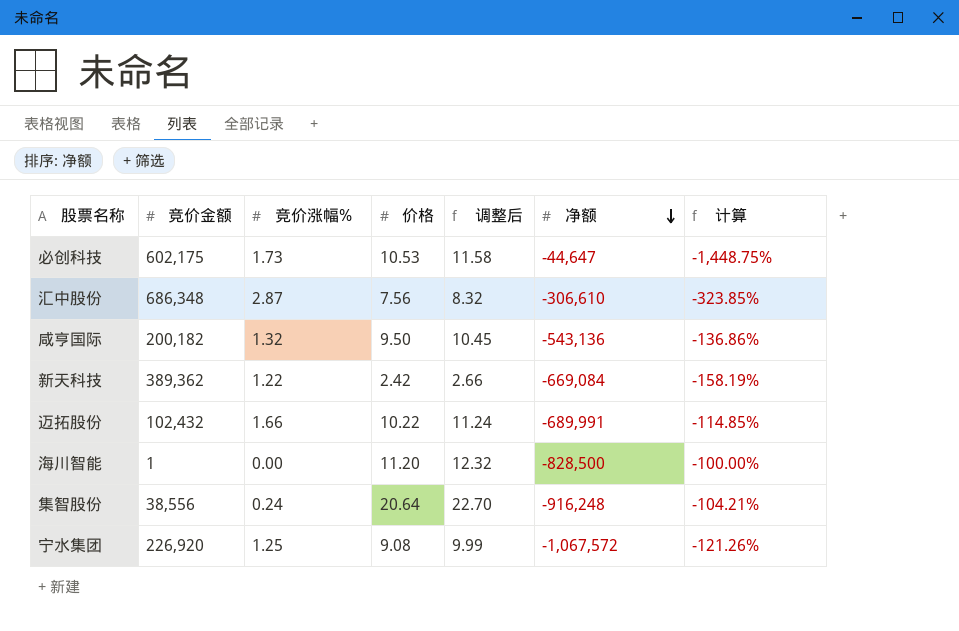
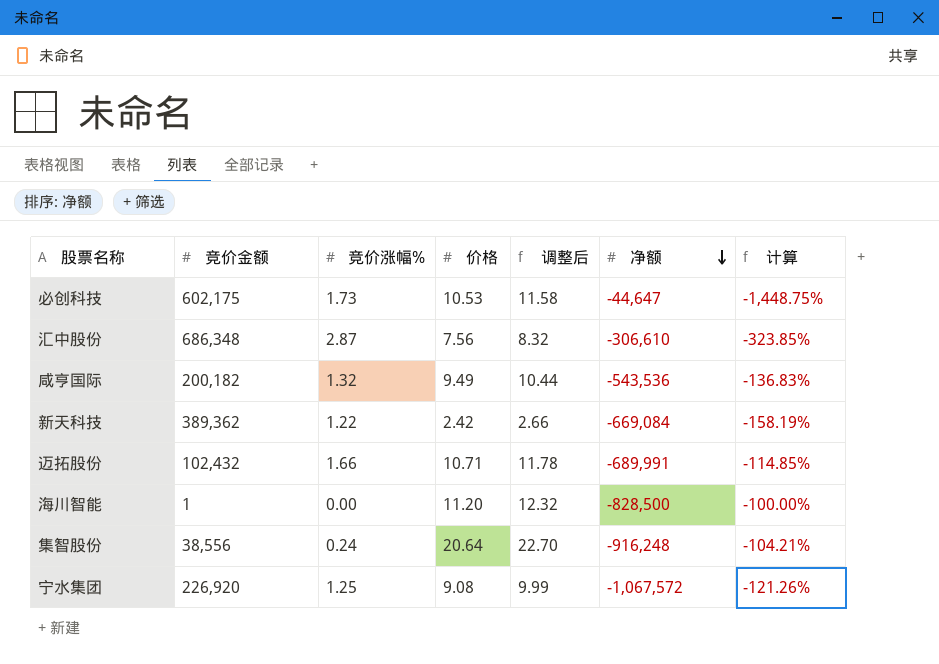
咸亨国际 | 价格: 9.50 -> 9.49
咸亨国际 | 调整后: 10.45 -> 10.44
咸亨国际 | 净额: -543,136 -> -543,536
咸亨国际 | 计算: -136.86% -> -136.83%
迈拓股份 | 价格: 10.22 -> 10.71
迈拓股份 | 调整后: 11.24 -> 11.78

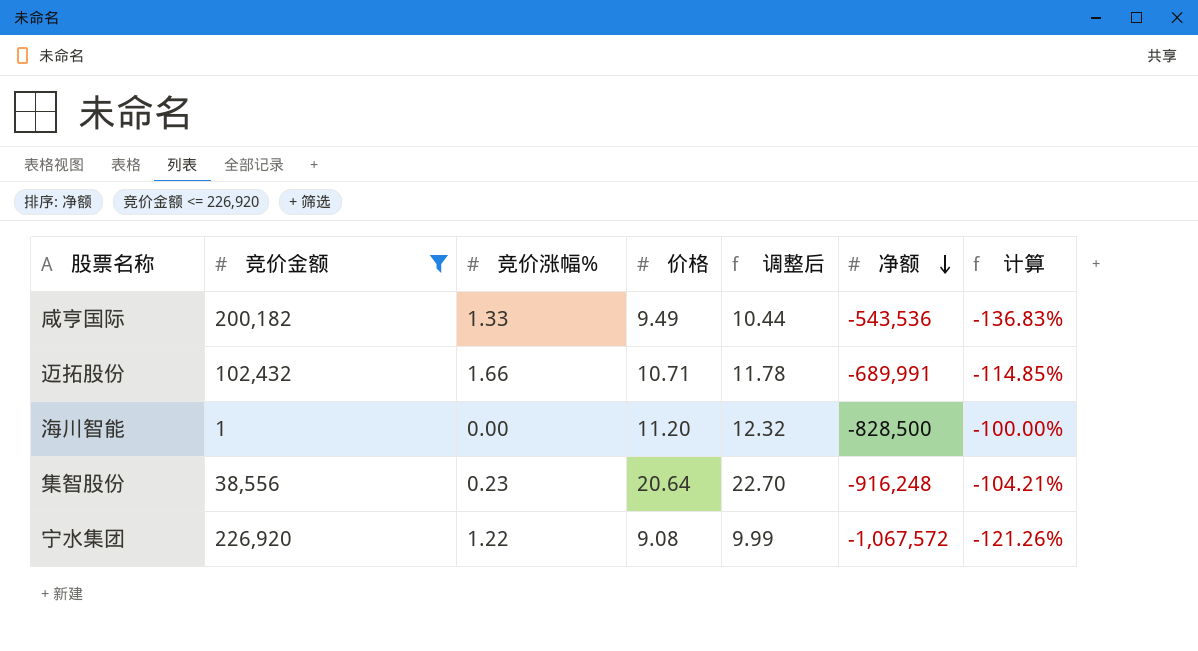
filter: none -> 竞价金额 <= 226,920
咸亨国际 | 竞价涨幅%: 1.32 -> 1.33
集智股份 | 竞价涨幅%: 0.24 -> 0.23
宁水集团 | 竞价涨幅%: 1.25 -> 1.22

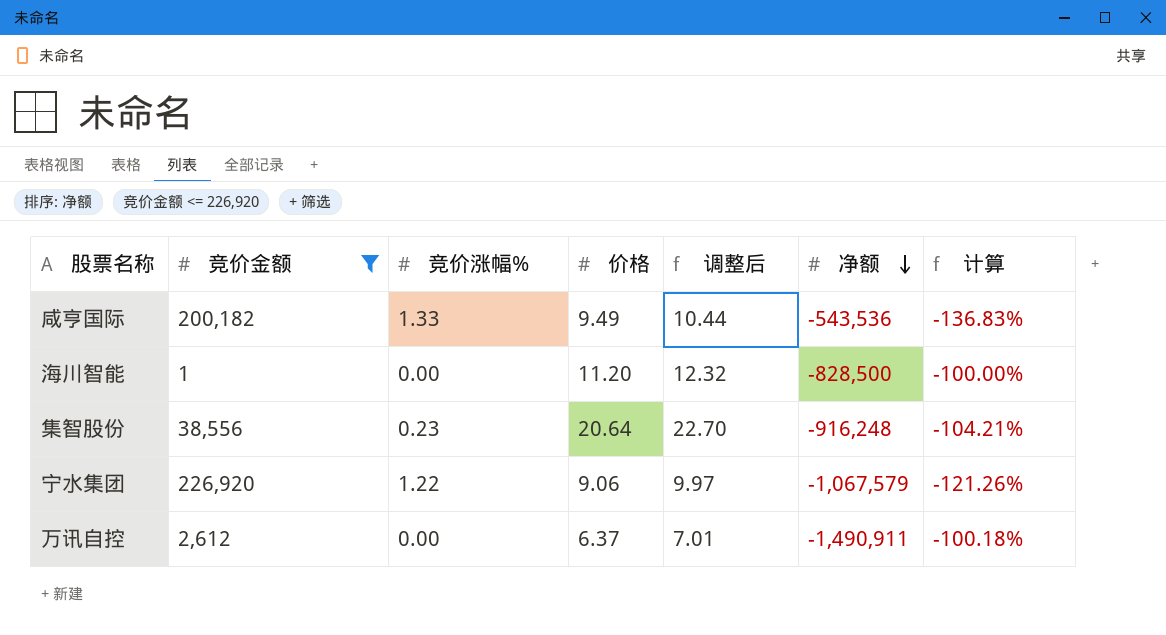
row 迈拓股份: 102,432 | 1.66 | 10.71 | 11.78 | -689,991 | -114.85% -> none
宁水集团 | 价格: 9.08 -> 9.06
宁水集团 | 调整后: 9.99 -> 9.97
宁水集团 | 净额: -1,067,572 -> -1,067,579
row 万讯自控: none -> 2,612 | 0.00 | 6.37 | 7.01 | -1,490,911 | -100.18%

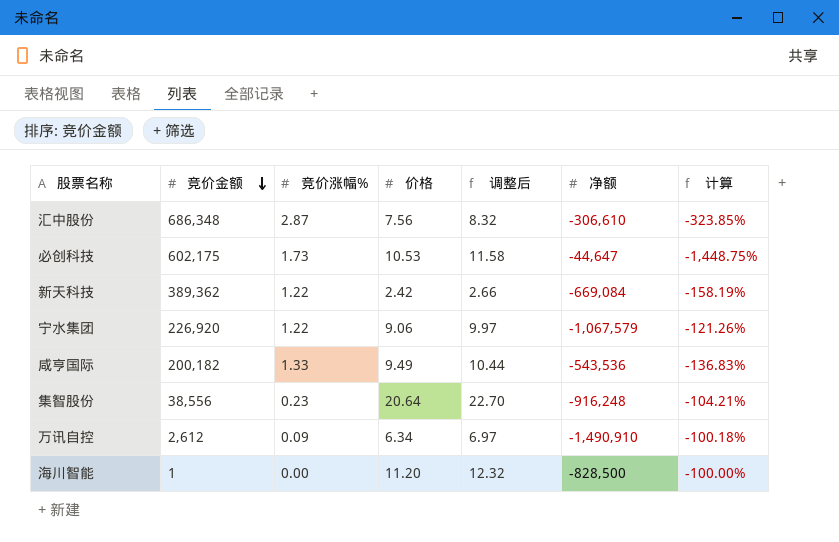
filter: 竞价金额 <= 226,920 -> none
row order: 净额 descending -> 竞价金额 descending
万讯自控 | 竞价涨幅%: 0.00 -> 0.09
万讯自控 | 价格: 6.37 -> 6.34
万讯自控 | 调整后: 7.01 -> 6.97
万讯自控 | 净额: -1,490,911 -> -1,490,910

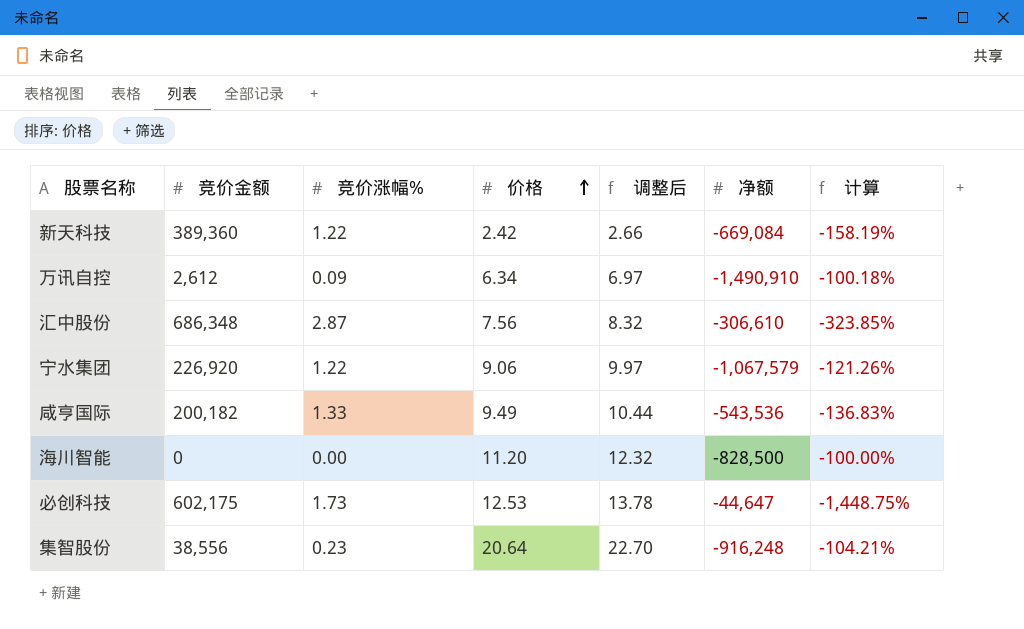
row order: 竞价金额 descending -> 价格 ascending
新天科技 | 竞价金额: 389,362 -> 389,360
海川智能 | 竞价金额: 1 -> 0
必创科技 | 价格: 10.53 -> 12.53
必创科技 | 调整后: 11.58 -> 13.78

